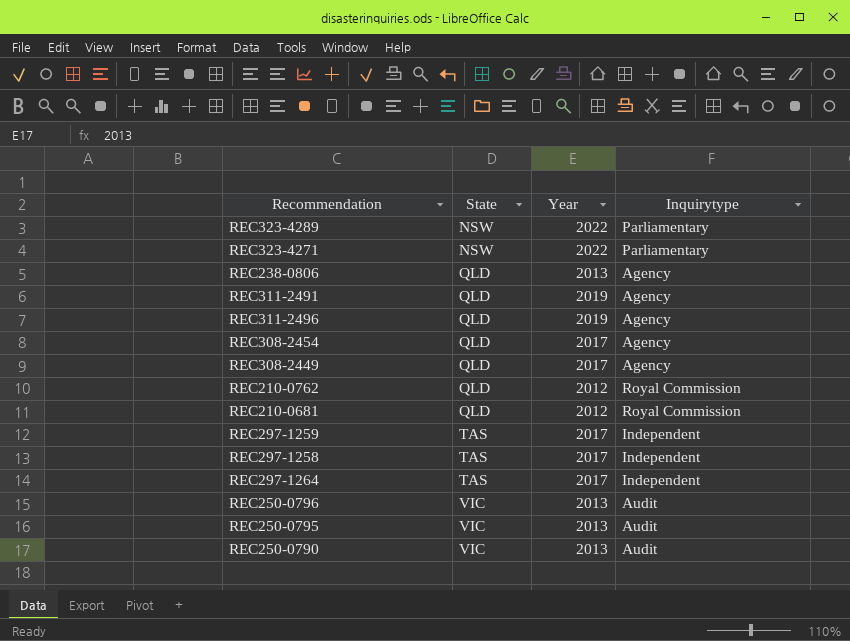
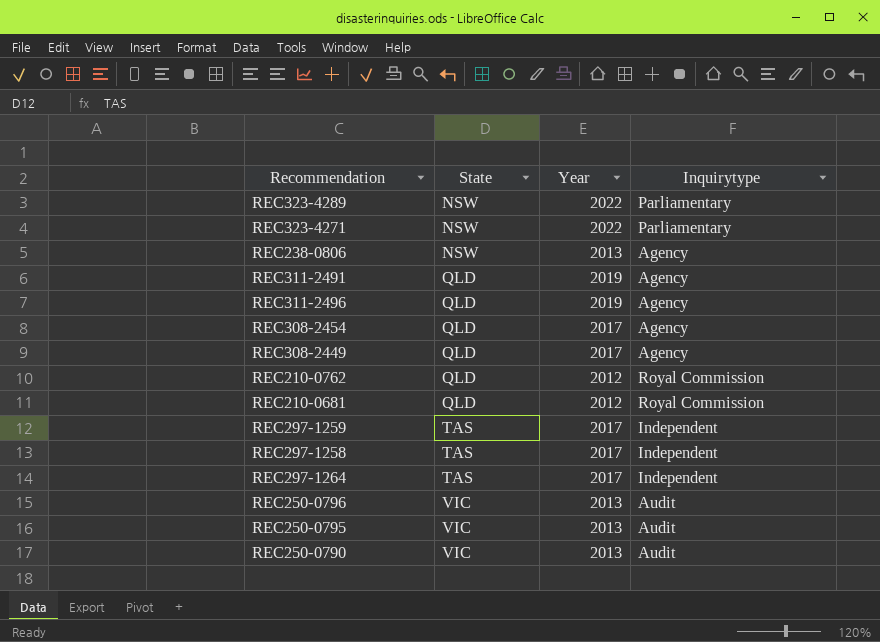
REC238-0806 | State: QLD -> NSW

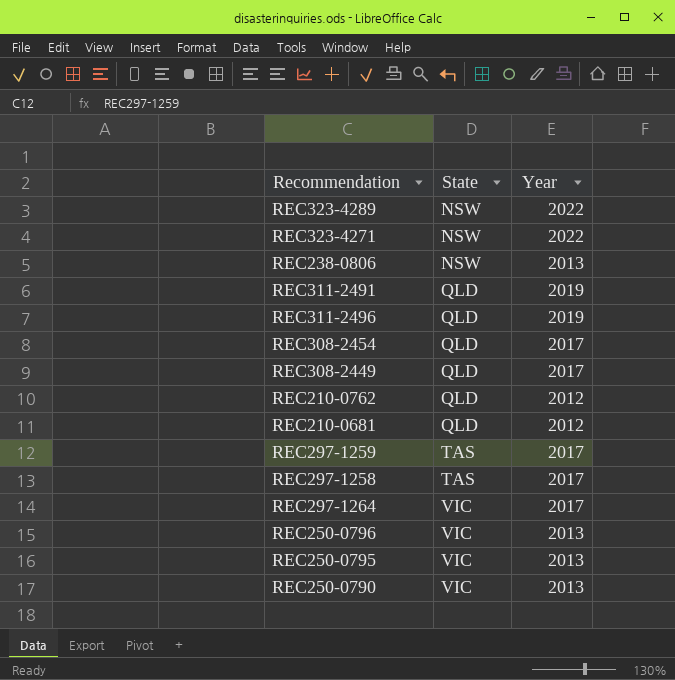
column Inquirytype | position: 4 -> none
REC297-1264 | State: TAS -> VIC

